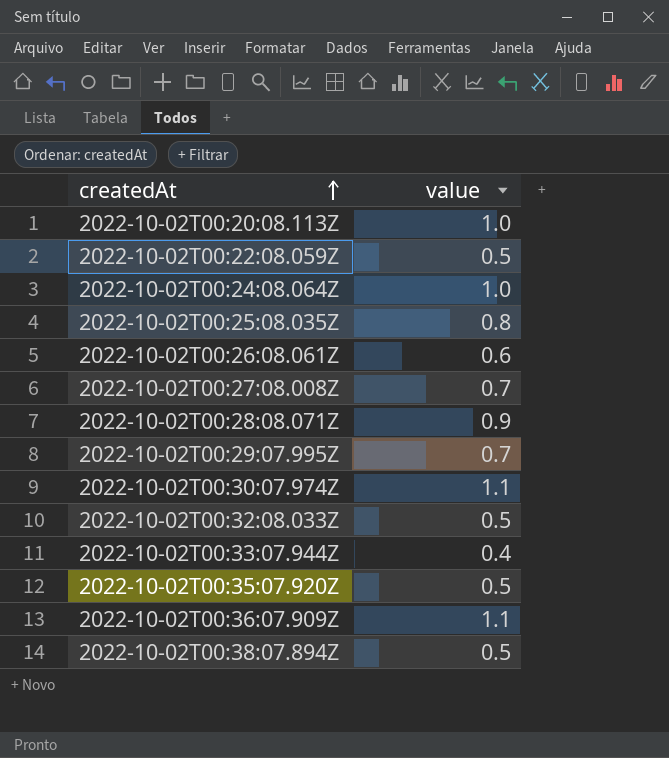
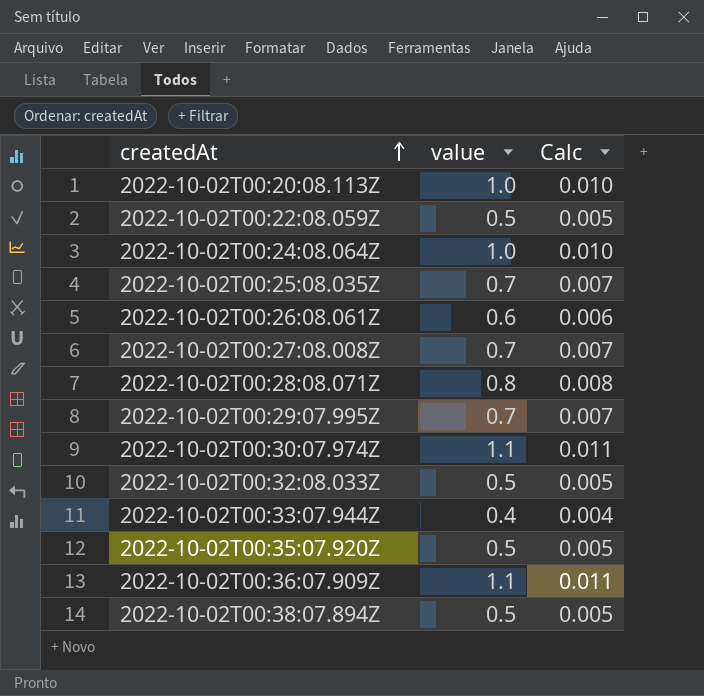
column Calc | formula: none -> [value] * 0.01
2022-10-02T00:25:08.035Z | value: 0.8 -> 0.7
2022-10-02T00:28:08.071Z | value: 0.9 -> 0.8

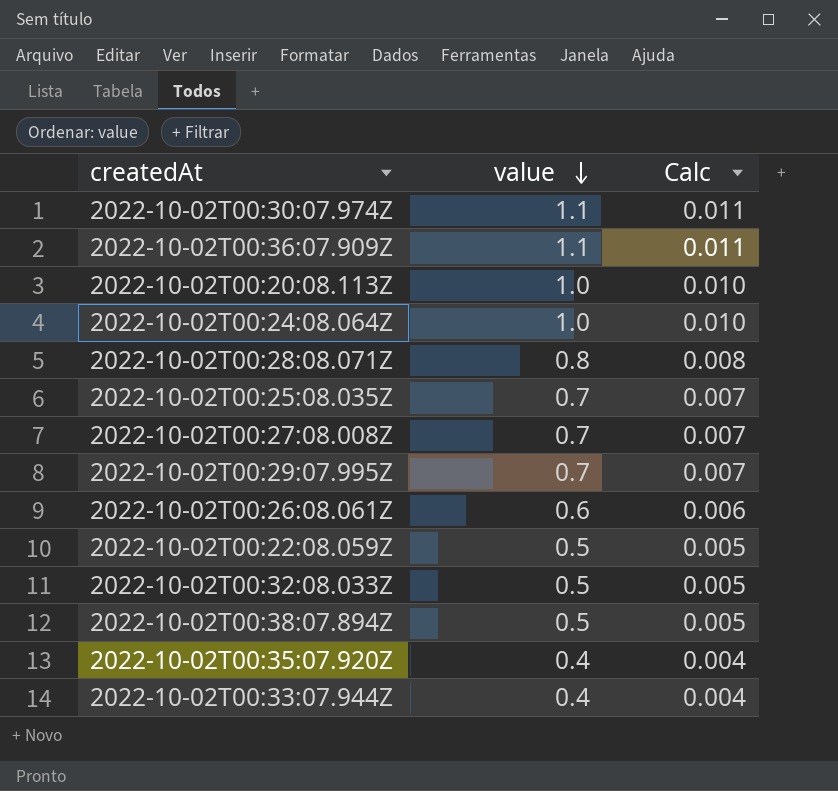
row order: createdAt ascending -> value descending
2022-10-02T00:35:07.920Z | value: 0.5 -> 0.4
2022-10-02T00:35:07.920Z | Calc: 0.005 -> 0.004

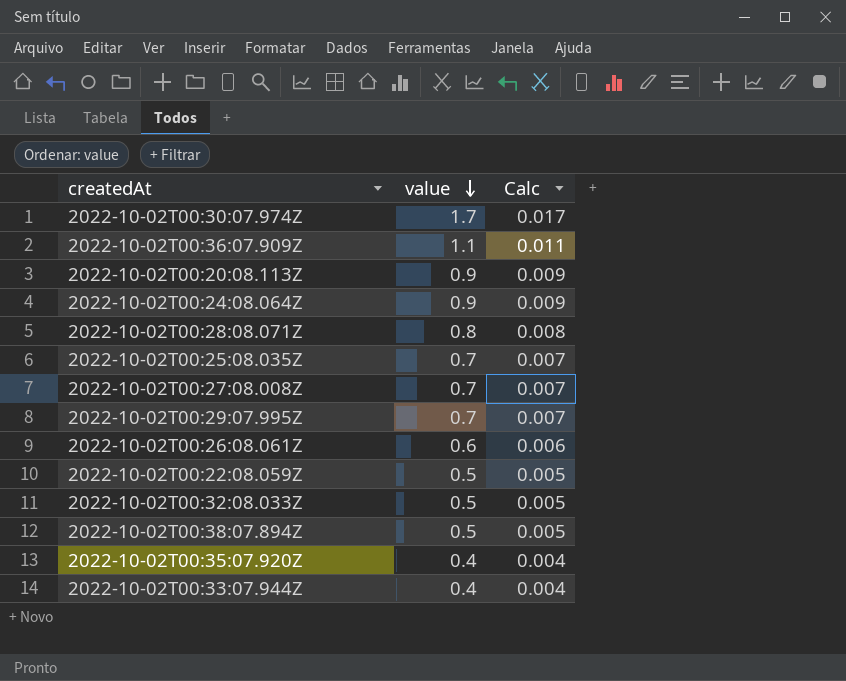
2022-10-02T00:30:07.974Z | value: 1.1 -> 1.7
2022-10-02T00:30:07.974Z | Calc: 0.011 -> 0.017
2022-10-02T00:20:08.113Z | value: 1.0 -> 0.9
2022-10-02T00:20:08.113Z | Calc: 0.010 -> 0.009
2022-10-02T00:24:08.064Z | value: 1.0 -> 0.9
2022-10-02T00:24:08.064Z | Calc: 0.010 -> 0.009

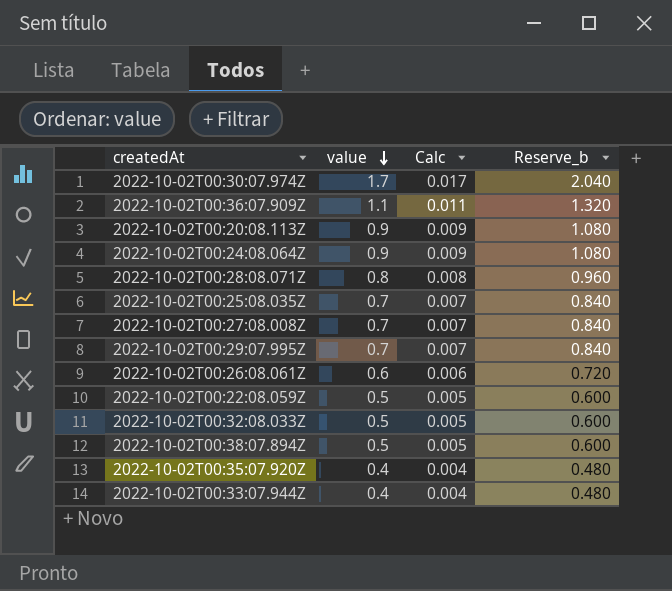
column Reserve_b | formula: none -> [value] * 1.2

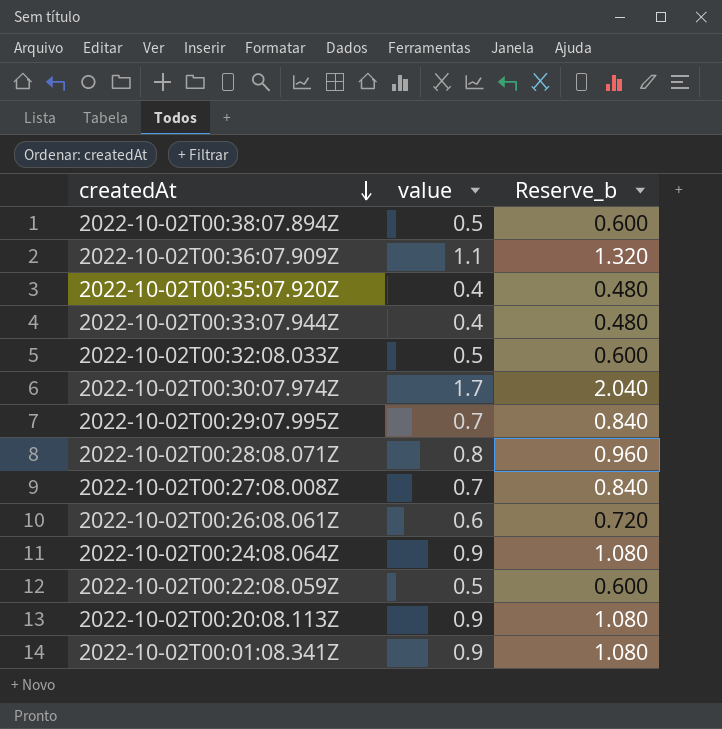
row order: value descending -> createdAt descending
column Calc | formula: [value] * 0.01 -> none
row 2022-10-02T00:25:08.035Z: 0.7 | 0.007 | 0.840 -> none
row 2022-10-02T00:01:08.341Z: none -> 0.9 | 1.080

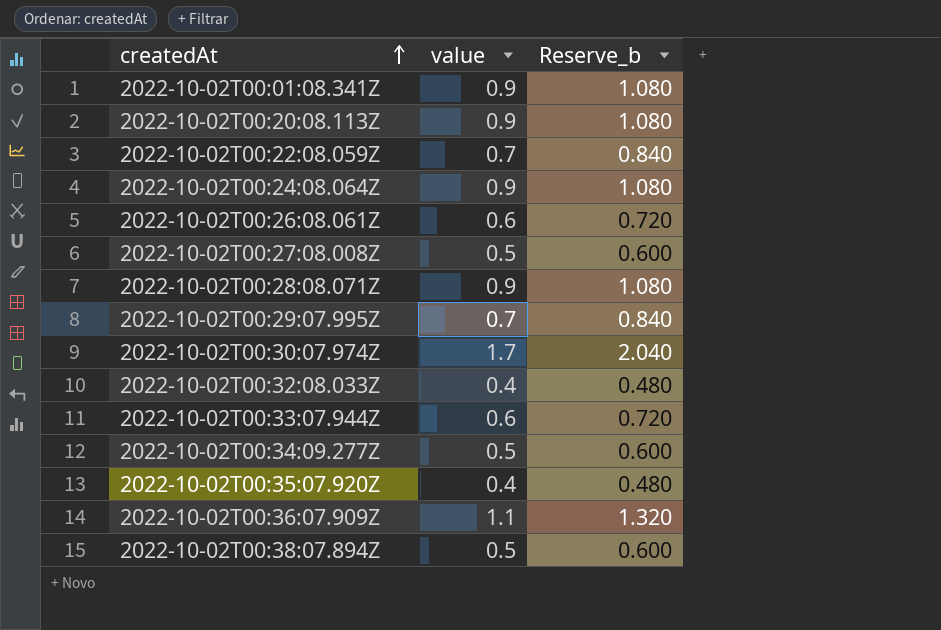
row order: createdAt descending -> createdAt ascending
2022-10-02T00:22:08.059Z | value: 0.5 -> 0.7
2022-10-02T00:22:08.059Z | Reserve_b: 0.600 -> 0.840
2022-10-02T00:27:08.008Z | value: 0.7 -> 0.5
2022-10-02T00:27:08.008Z | Reserve_b: 0.840 -> 0.600
2022-10-02T00:28:08.071Z | value: 0.8 -> 0.9
2022-10-02T00:28:08.071Z | Reserve_b: 0.960 -> 1.080
2022-10-02T00:32:08.033Z | value: 0.5 -> 0.4
2022-10-02T00:32:08.033Z | Reserve_b: 0.600 -> 0.480
2022-10-02T00:33:07.944Z | value: 0.4 -> 0.6
2022-10-02T00:33:07.944Z | Reserve_b: 0.480 -> 0.720
row 2022-10-02T00:34:09.277Z: none -> 0.5 | 0.600

